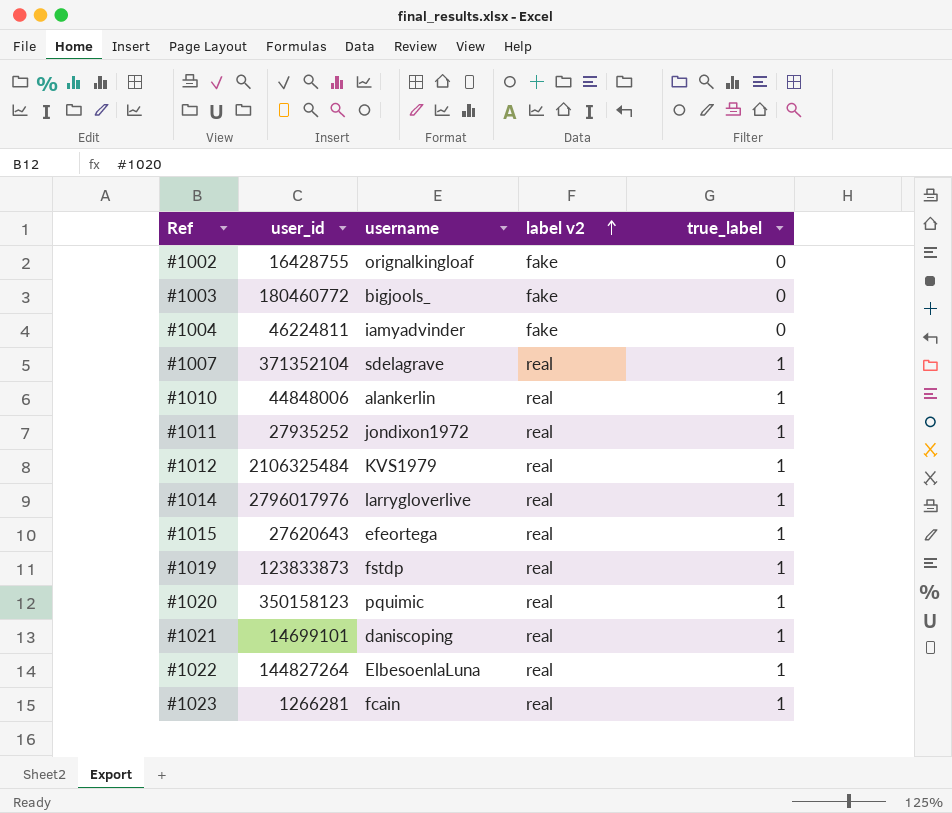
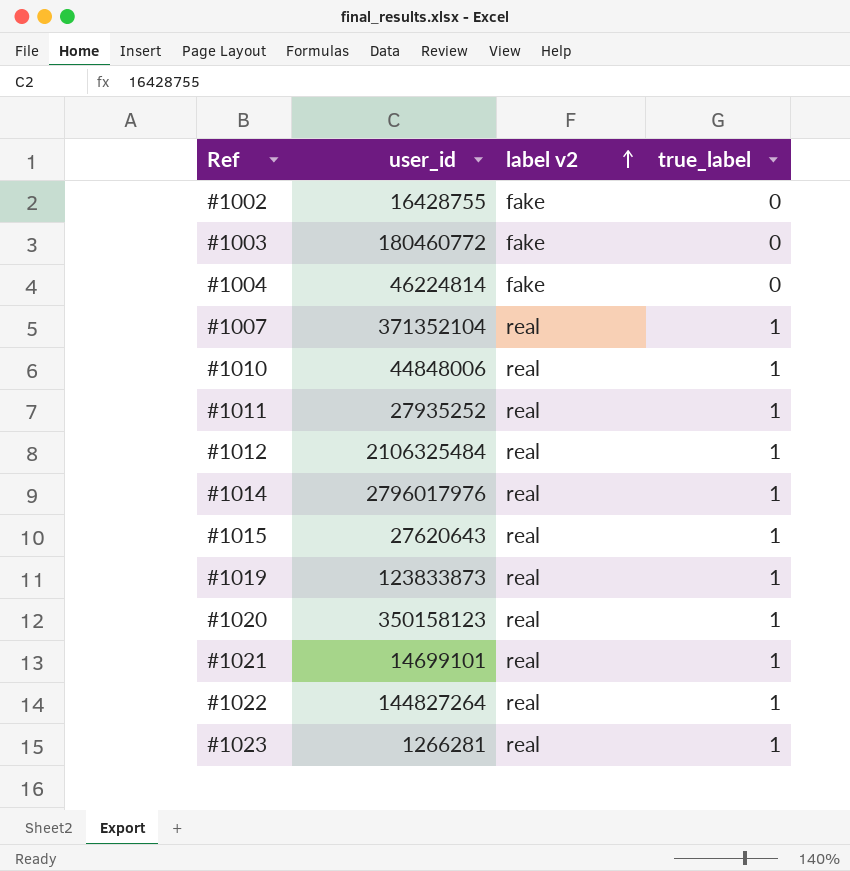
column username | position: 3 -> none
#1004 | user_id: 46224811 -> 46224814

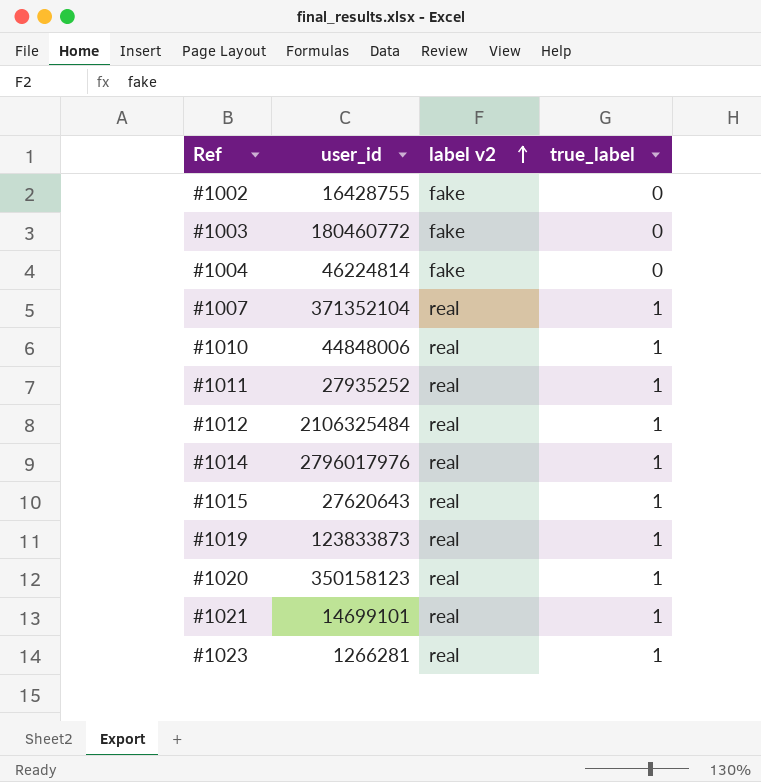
row #1022: 144827264 | real | 1 -> none

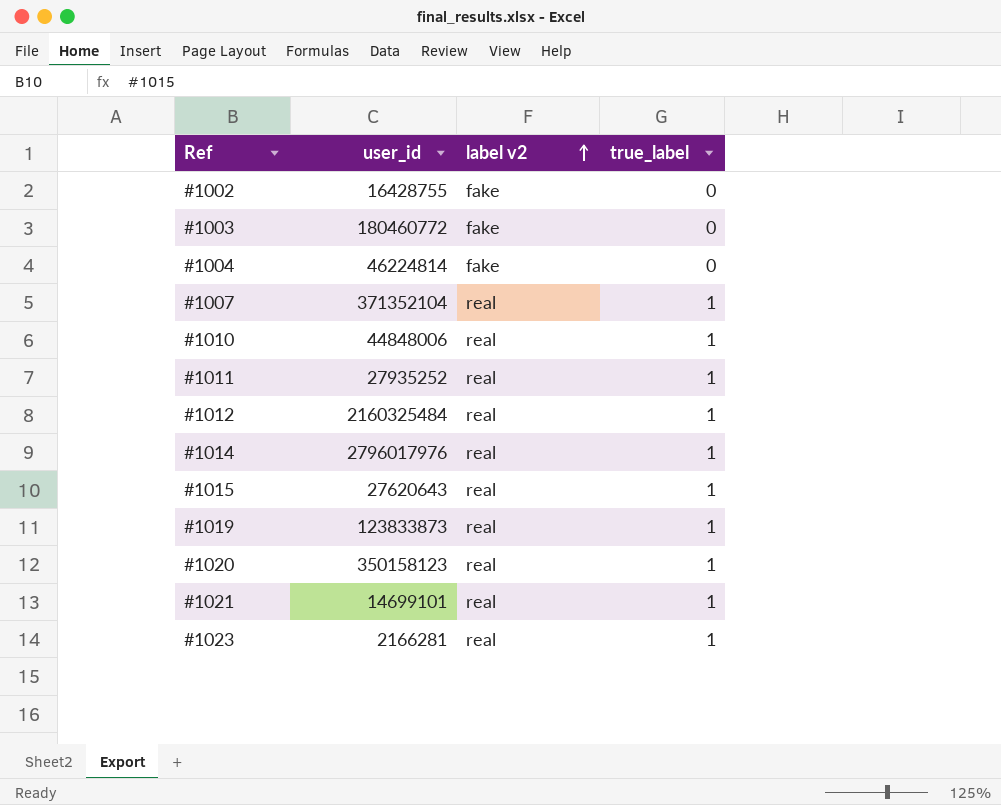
#1012 | user_id: 2106325484 -> 2160325484
#1023 | user_id: 1266281 -> 2166281

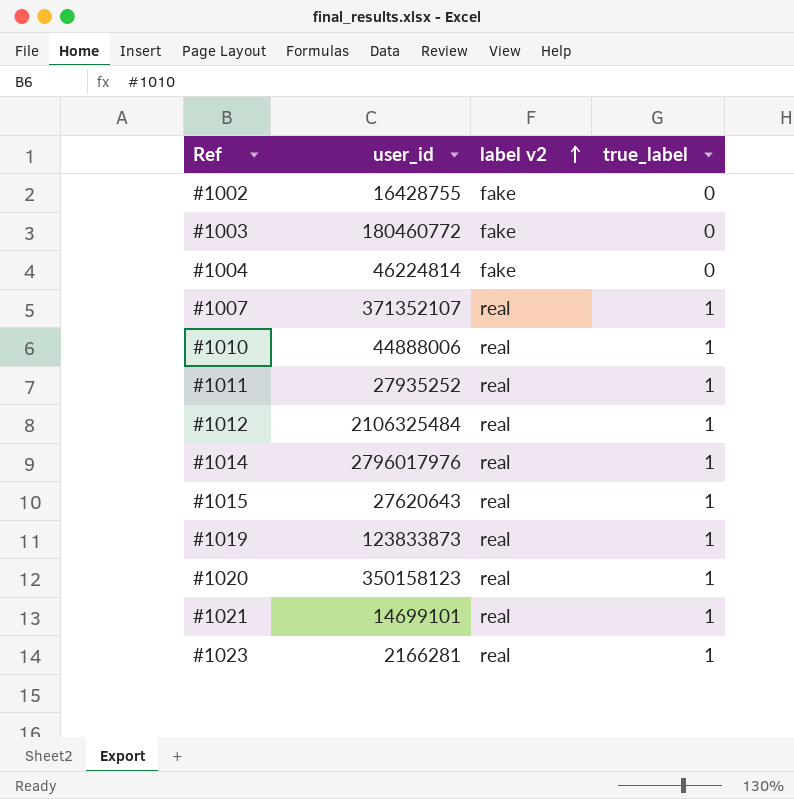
#1007 | user_id: 371352104 -> 371352107
#1010 | user_id: 44848006 -> 44888006
#1012 | user_id: 2160325484 -> 2106325484

